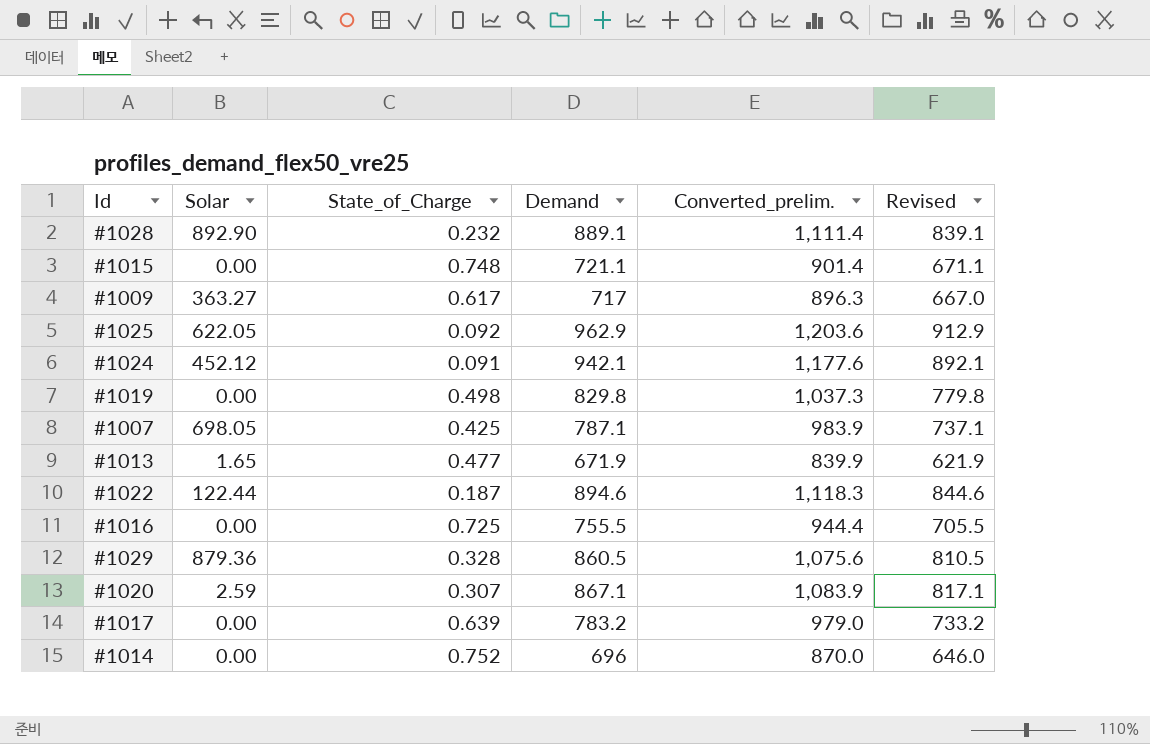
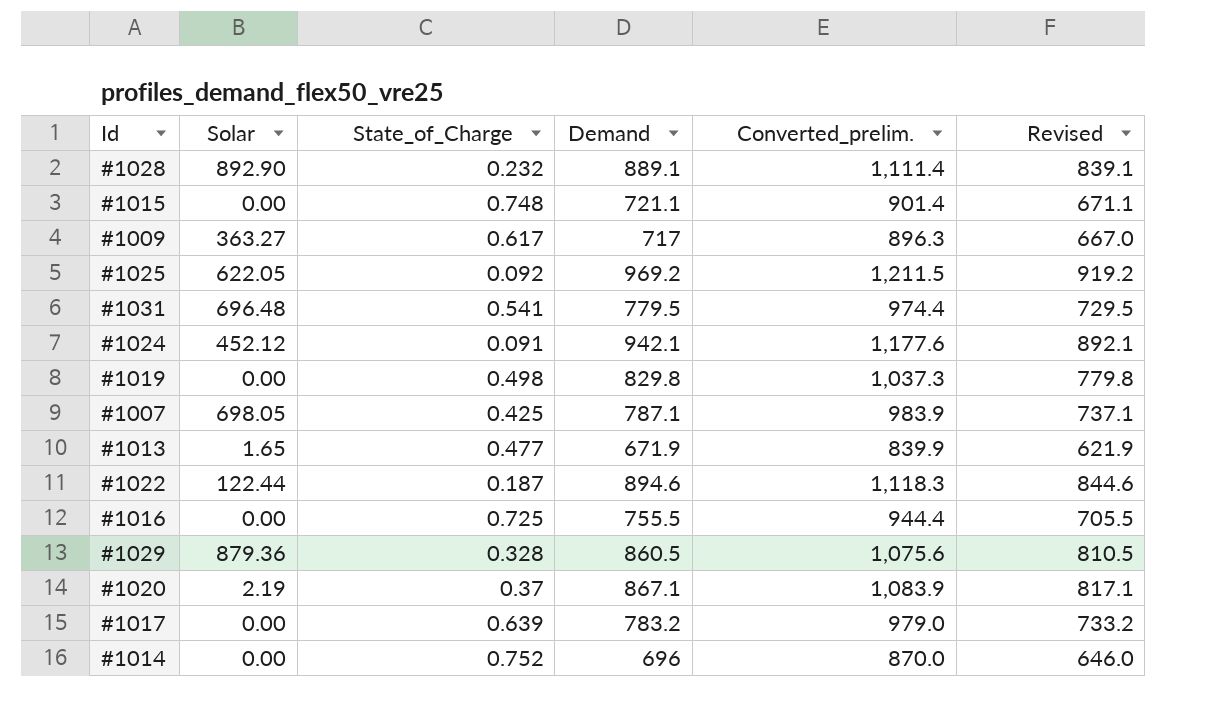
#1025 | Demand: 962.9 -> 969.2
#1025 | Converted_prelim.: 1,203.6 -> 1,211.5
#1025 | Revised: 912.9 -> 919.2
row #1031: none -> 696.48 | 0.541 | 779.5 | 974.4 | 729.5
#1020 | Solar: 2.59 -> 2.19
#1020 | State_of_Charge: 0.307 -> 0.37

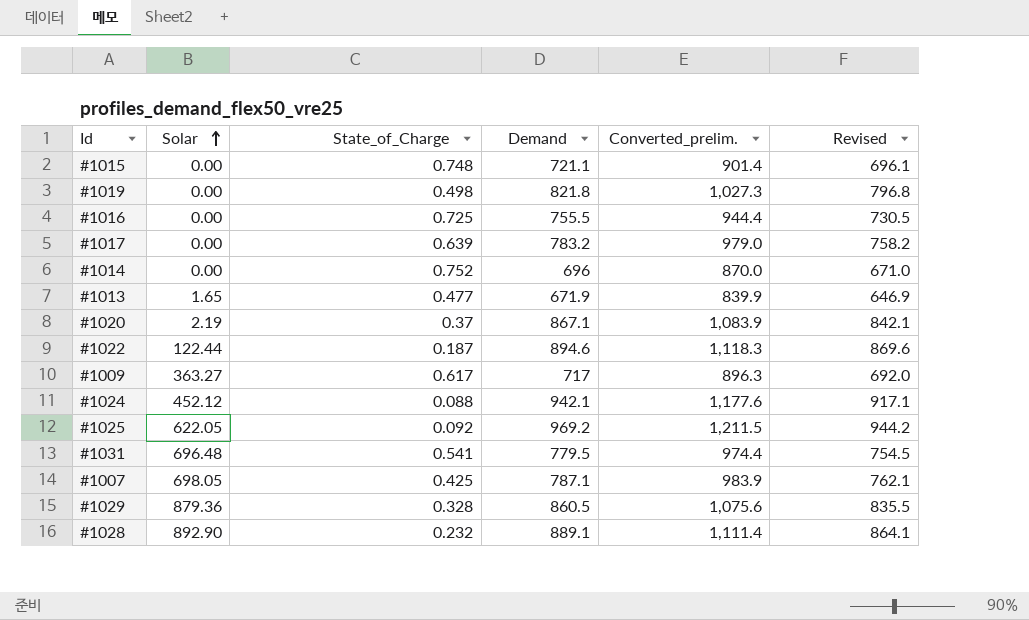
row order: none -> Solar ascending
column Revised | formula: [Demand] - 50 -> [Demand] - 25
#1019 | Demand: 829.8 -> 821.8
#1019 | Converted_prelim.: 1,037.3 -> 1,027.3
#1024 | State_of_Charge: 0.091 -> 0.088

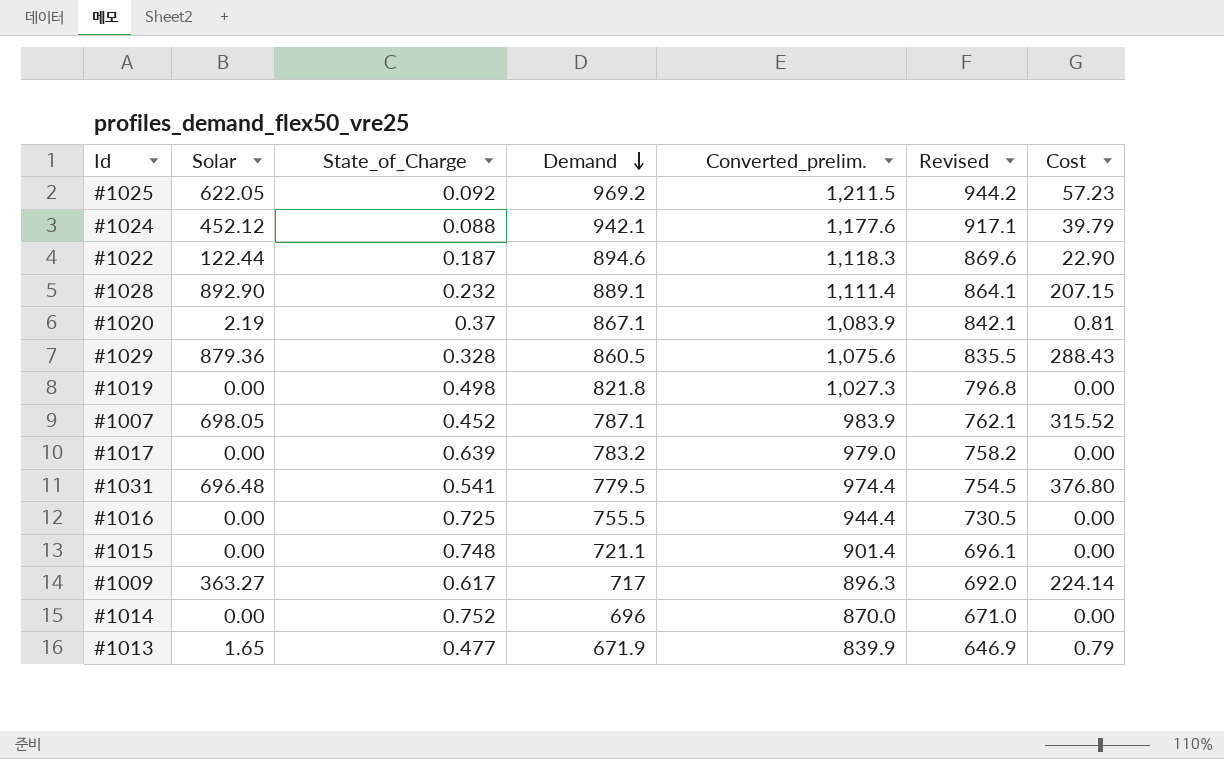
row order: Solar ascending -> Demand descending
column Cost | formula: none -> [Solar] * [State_of_Charge]
#1007 | State_of_Charge: 0.425 -> 0.452

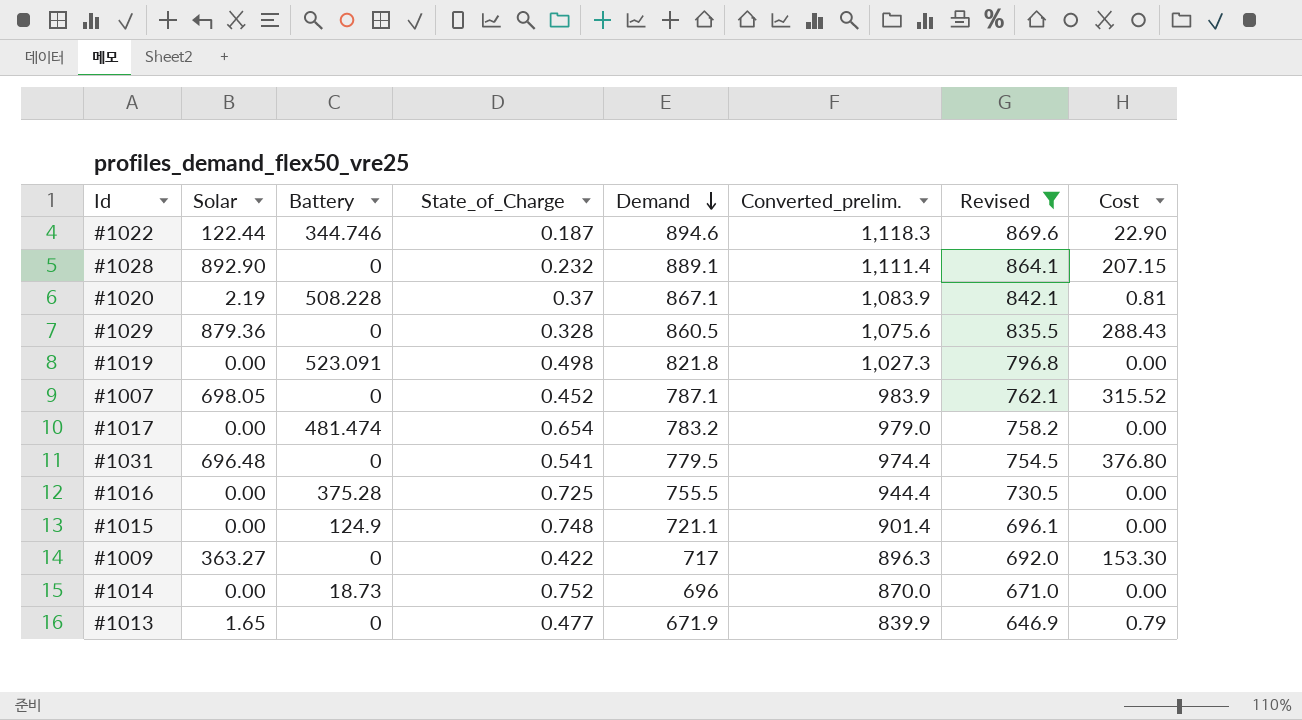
filter: none -> Revised <= 869.6
column Battery | position: none -> 3
#1017 | State_of_Charge: 0.639 -> 0.654
#1009 | State_of_Charge: 0.617 -> 0.422
#1009 | Cost: 224.14 -> 153.30

